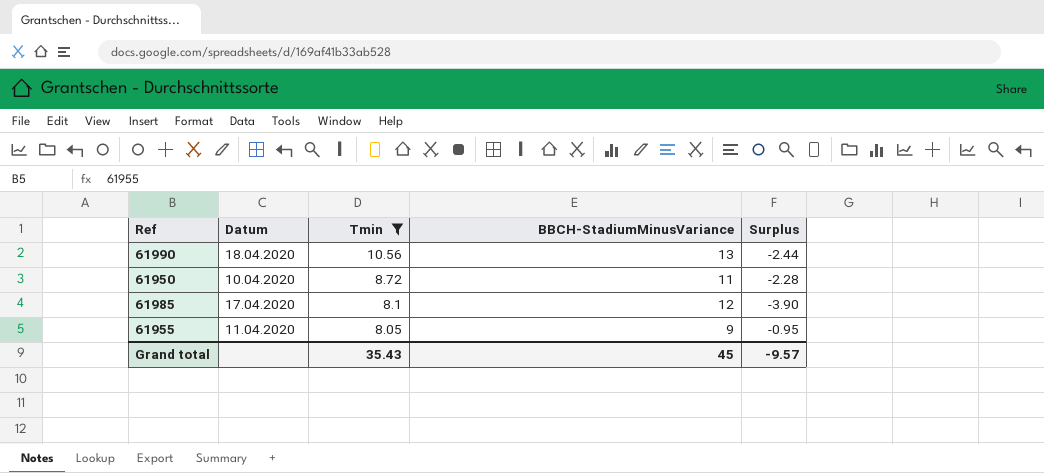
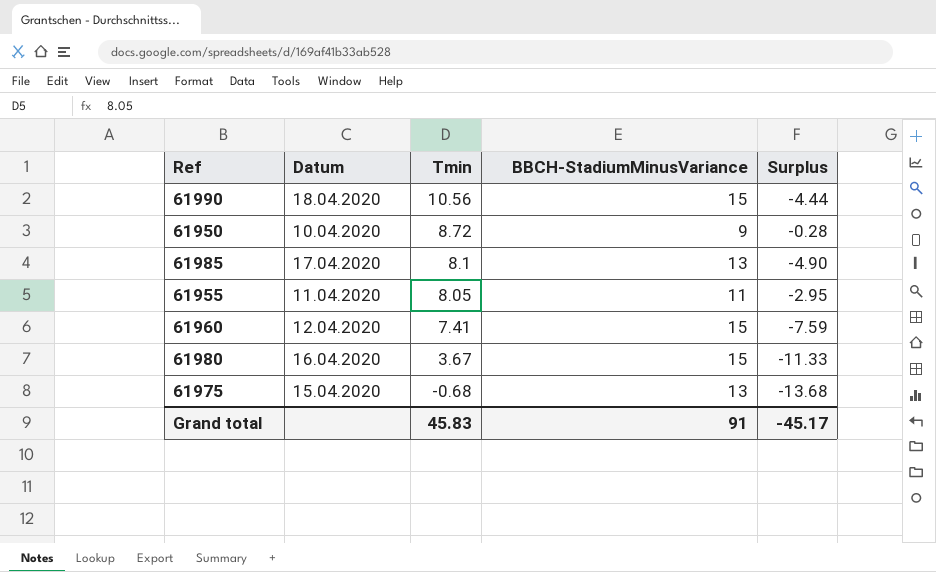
filter: Tmin >= 8.05 -> none
61990 | BBCH-StadiumMinusVariance: 13 -> 15
61990 | Surplus: -2.44 -> -4.44
61950 | BBCH-StadiumMinusVariance: 11 -> 9
61950 | Surplus: -2.28 -> -0.28
61985 | BBCH-StadiumMinusVariance: 12 -> 13
61985 | Surplus: -3.90 -> -4.90
61955 | BBCH-StadiumMinusVariance: 9 -> 11
61955 | Surplus: -0.95 -> -2.95
Grand total | Tmin: 35.43 -> 45.83
Grand total | BBCH-StadiumMinusVariance: 45 -> 91
Grand total | Surplus: -9.57 -> -45.17

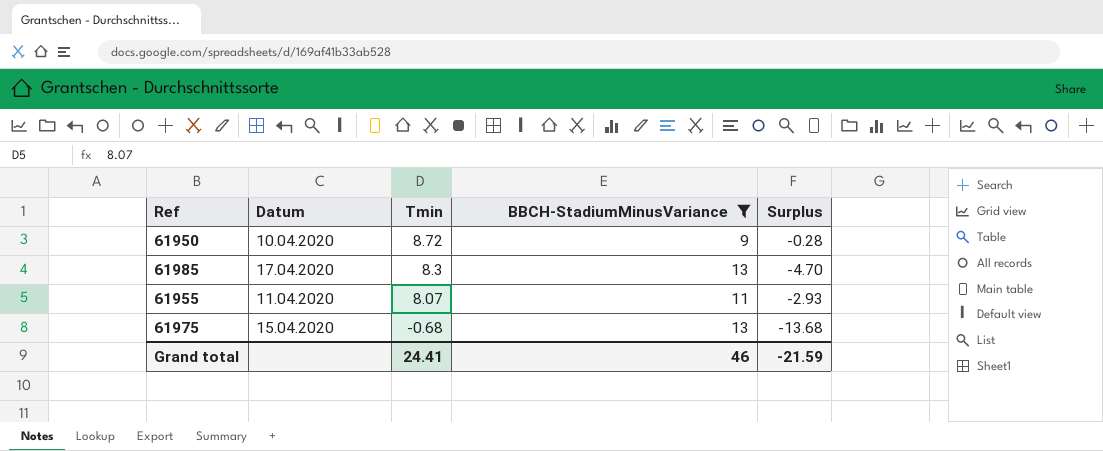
filter: none -> BBCH-StadiumMinusVariance != 15
61985 | Tmin: 8.1 -> 8.3
61985 | Surplus: -4.90 -> -4.70
61955 | Tmin: 8.05 -> 8.07
61955 | Surplus: -2.95 -> -2.93
Grand total | Tmin: 45.83 -> 24.41
Grand total | BBCH-StadiumMinusVariance: 91 -> 46
Grand total | Surplus: -45.17 -> -21.59

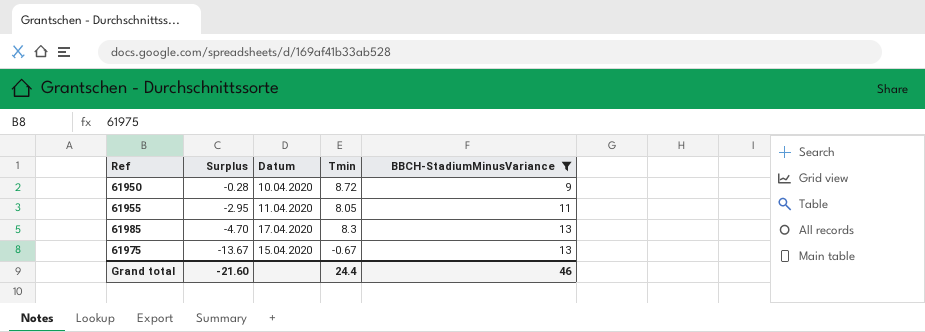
row order: Tmin descending -> Surplus descending
column Surplus | position: 5 -> 2
61955 | Surplus: -2.93 -> -2.95
61955 | Tmin: 8.07 -> 8.05
61975 | Surplus: -13.68 -> -13.67
61975 | Tmin: -0.68 -> -0.67
Grand total | Surplus: -21.59 -> -21.60
Grand total | Tmin: 24.41 -> 24.4

